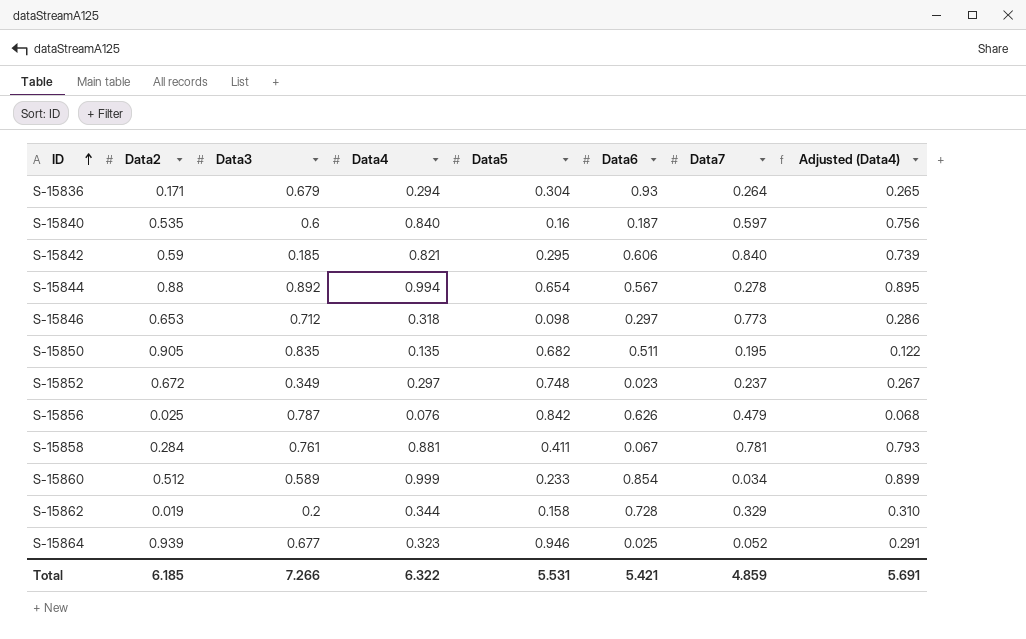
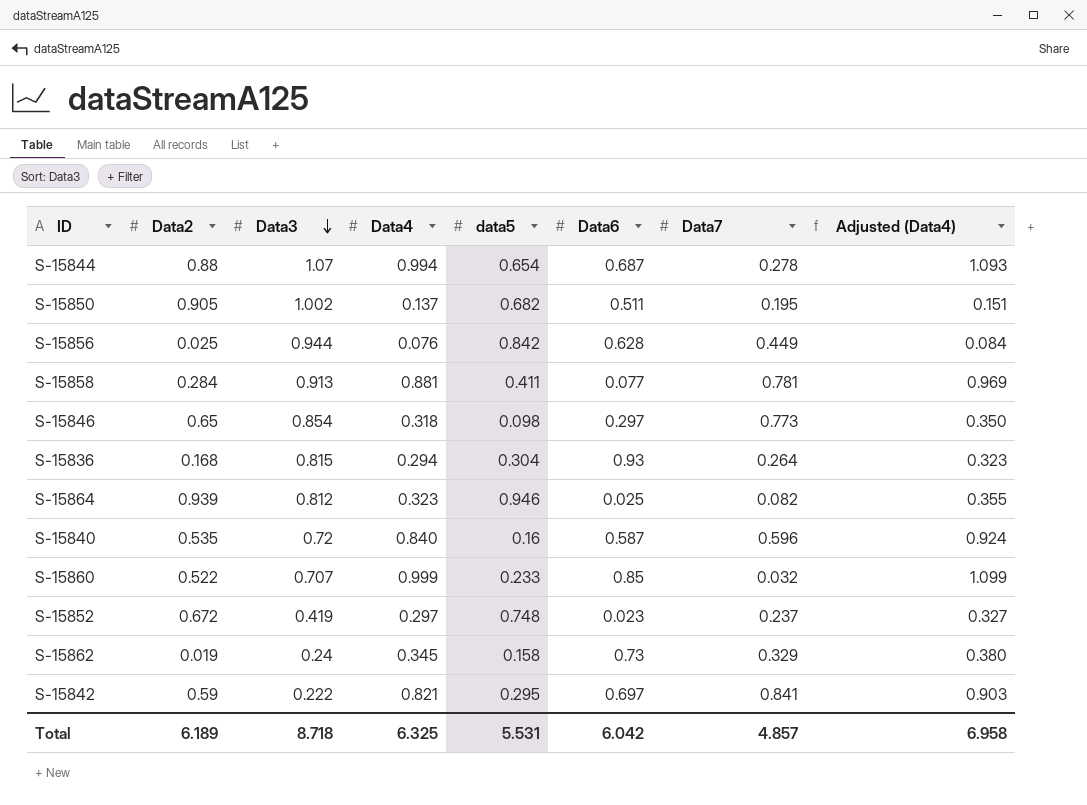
row order: ID ascending -> Data3 descending
column name: Data5 -> data5
column Adjusted (Data4) | formula: [Data4] * 0.9 -> [Data4] * 1.1
S-15844 | Data3: 0.892 -> 1.07
S-15844 | Data6: 0.567 -> 0.687
S-15850 | Data3: 0.835 -> 1.002
S-15850 | Data4: 0.135 -> 0.137
S-15856 | Data3: 0.787 -> 0.944
S-15856 | Data6: 0.626 -> 0.628
S-15856 | Data7: 0.479 -> 0.449
S-15858 | Data3: 0.761 -> 0.913
S-15858 | Data6: 0.067 -> 0.077
S-15846 | Data2: 0.653 -> 0.65
S-15846 | Data3: 0.712 -> 0.854
S-15836 | Data2: 0.171 -> 0.168
S-15836 | Data3: 0.679 -> 0.815
S-15864 | Data3: 0.677 -> 0.812
S-15864 | Data7: 0.052 -> 0.082
S-15840 | Data3: 0.6 -> 0.72
S-15840 | Data6: 0.187 -> 0.587
S-15840 | Data7: 0.597 -> 0.596
S-15860 | Data2: 0.512 -> 0.522
S-15860 | Data3: 0.589 -> 0.707
S-15860 | Data6: 0.854 -> 0.85
S-15860 | Data7: 0.034 -> 0.032
S-15852 | Data3: 0.349 -> 0.419
S-15862 | Data3: 0.2 -> 0.24
S-15862 | Data4: 0.344 -> 0.345
S-15862 | Data6: 0.728 -> 0.73
S-15842 | Data3: 0.185 -> 0.222
S-15842 | Data6: 0.606 -> 0.697
S-15842 | Data7: 0.840 -> 0.841
Total | Data2: 6.185 -> 6.189
Total | Data3: 7.266 -> 8.718
Total | Data4: 6.322 -> 6.325
Total | Data6: 5.421 -> 6.042
Total | Data7: 4.859 -> 4.857
Total | Adjusted (Data4): 5.691 -> 6.958

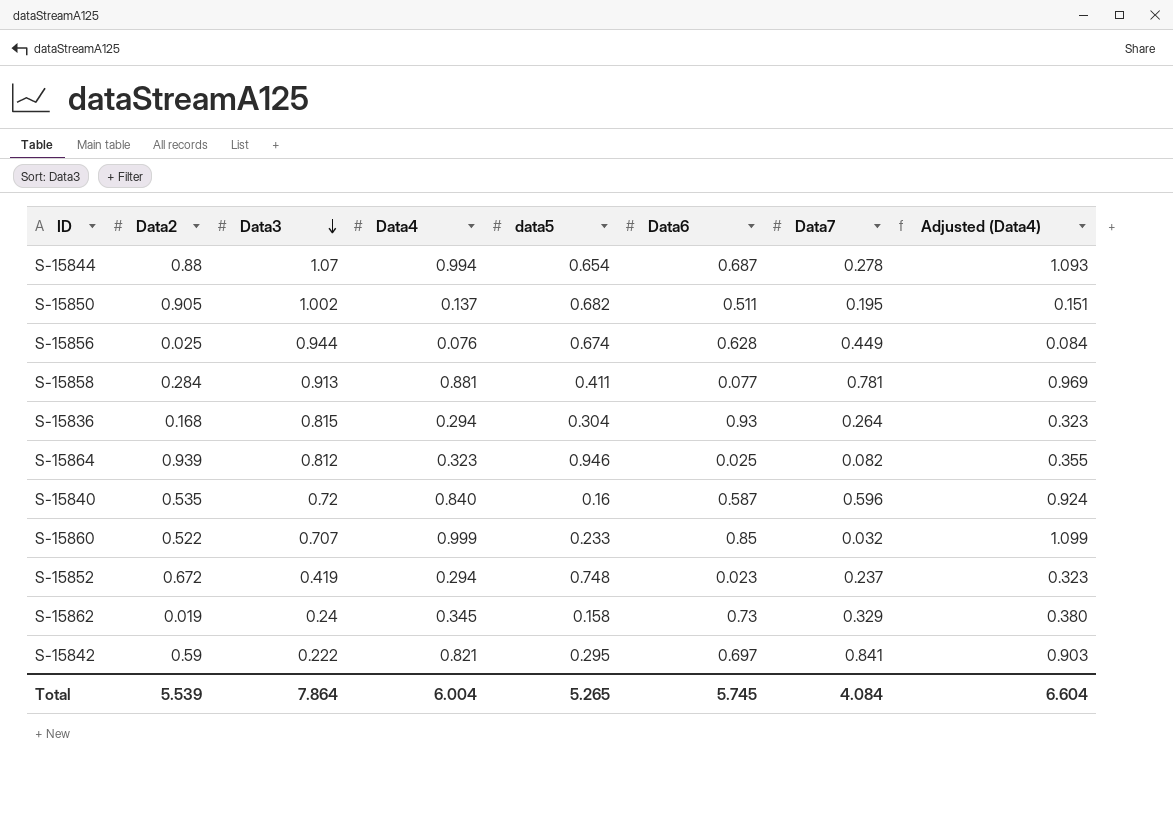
row S-15846: 0.65 | 0.854 | 0.318 | 0.098 | 0.297 | 0.773 | 0.350 -> none
S-15856 | data5: 0.842 -> 0.674
S-15852 | Data4: 0.297 -> 0.294
S-15852 | Adjusted (Data4): 0.327 -> 0.323
Total | Data2: 6.189 -> 5.539
Total | Data3: 8.718 -> 7.864
Total | Data4: 6.325 -> 6.004
Total | data5: 5.531 -> 5.265
Total | Data6: 6.042 -> 5.745
Total | Data7: 4.857 -> 4.084
Total | Adjusted (Data4): 6.958 -> 6.604

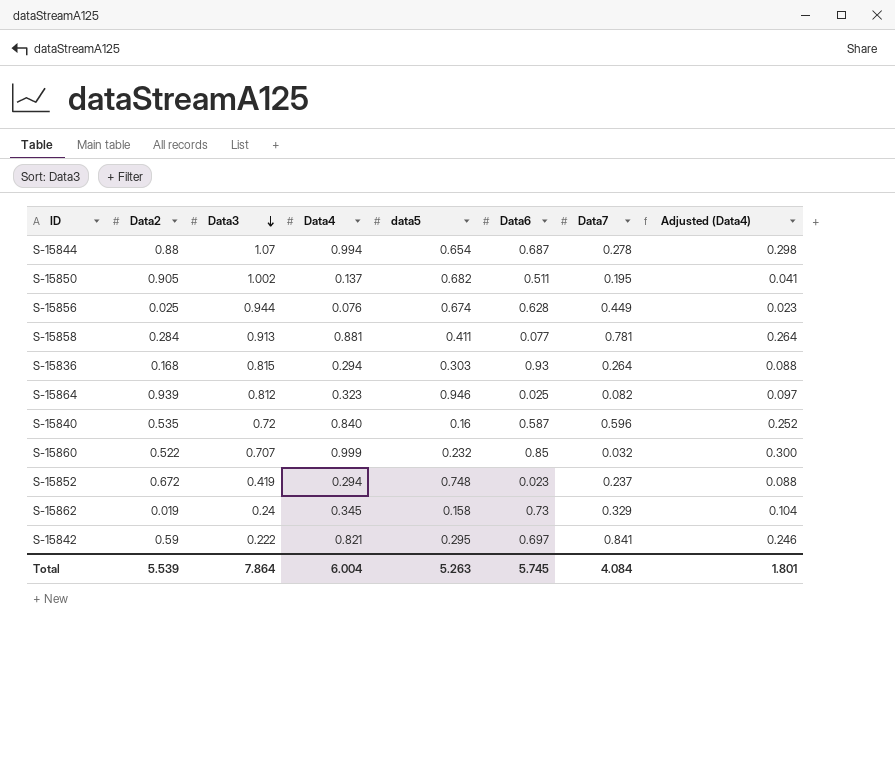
column Adjusted (Data4) | formula: [Data4] * 1.1 -> [Data4] * 0.3
S-15836 | data5: 0.304 -> 0.303
S-15860 | data5: 0.233 -> 0.232
Total | data5: 5.265 -> 5.263
Total | Adjusted (Data4): 6.604 -> 1.801

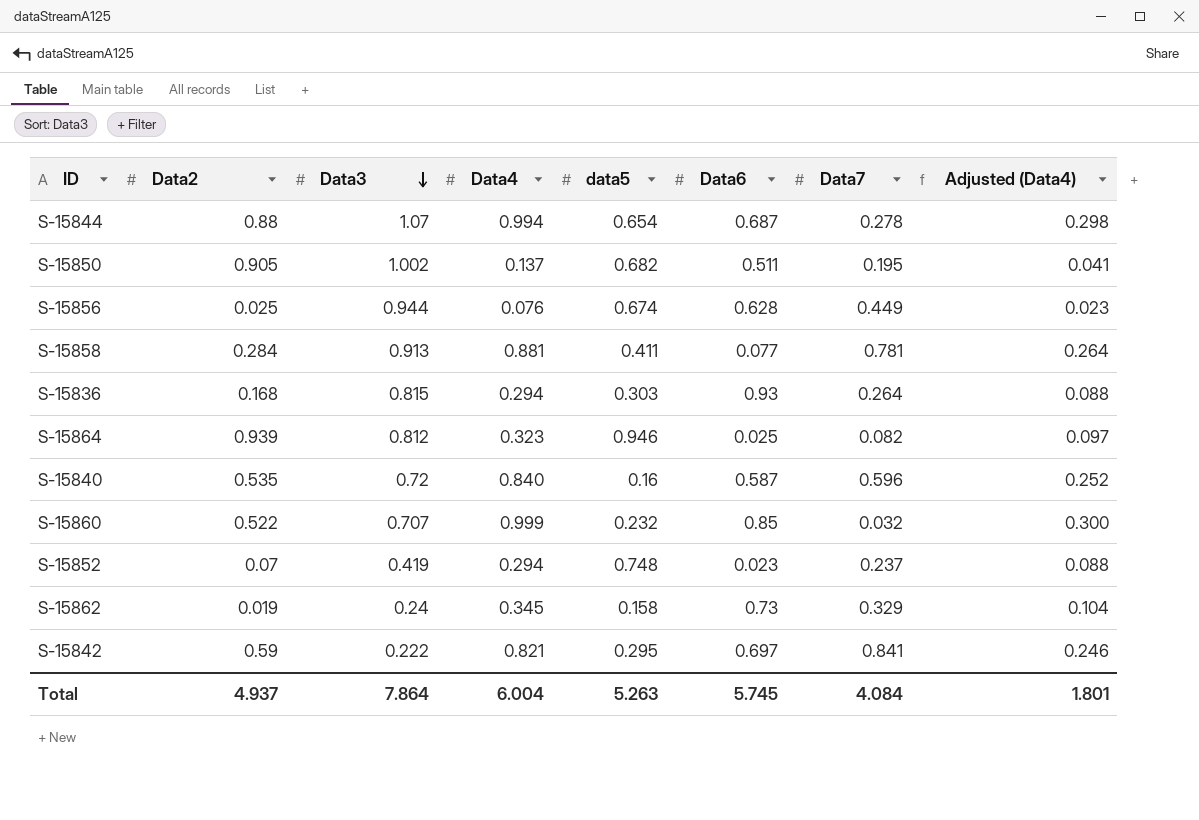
S-15852 | Data2: 0.672 -> 0.07
Total | Data2: 5.539 -> 4.937

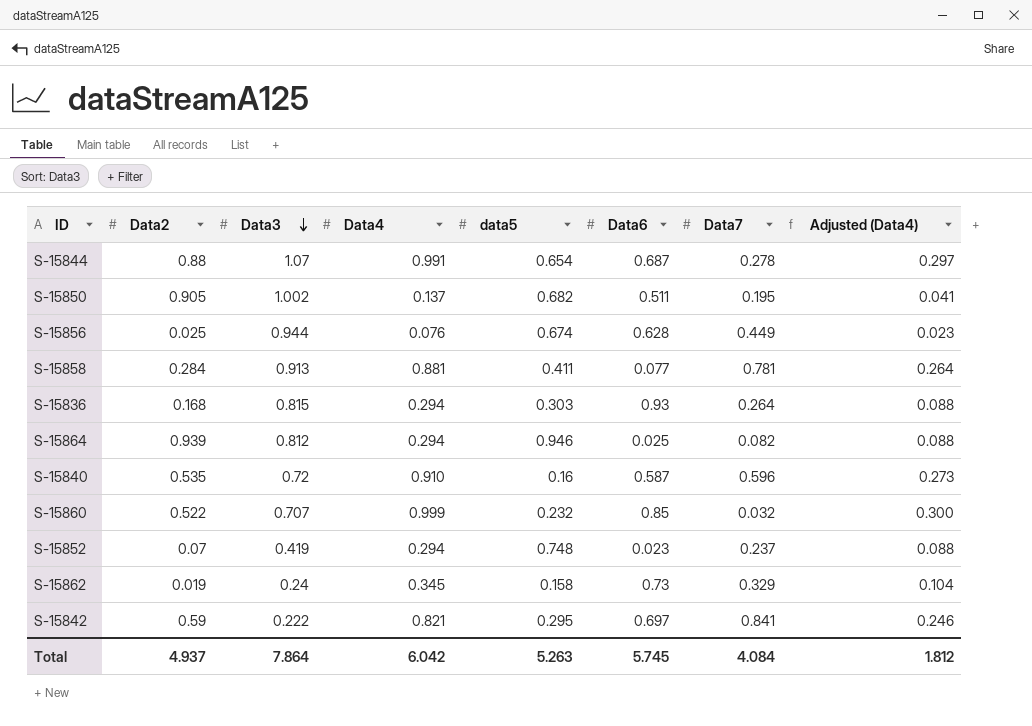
S-15844 | Data4: 0.994 -> 0.991
S-15844 | Adjusted (Data4): 0.298 -> 0.297
S-15864 | Data4: 0.323 -> 0.294
S-15864 | Adjusted (Data4): 0.097 -> 0.088
S-15840 | Data4: 0.840 -> 0.910
S-15840 | Adjusted (Data4): 0.252 -> 0.273
Total | Data4: 6.004 -> 6.042
Total | Adjusted (Data4): 1.801 -> 1.812

